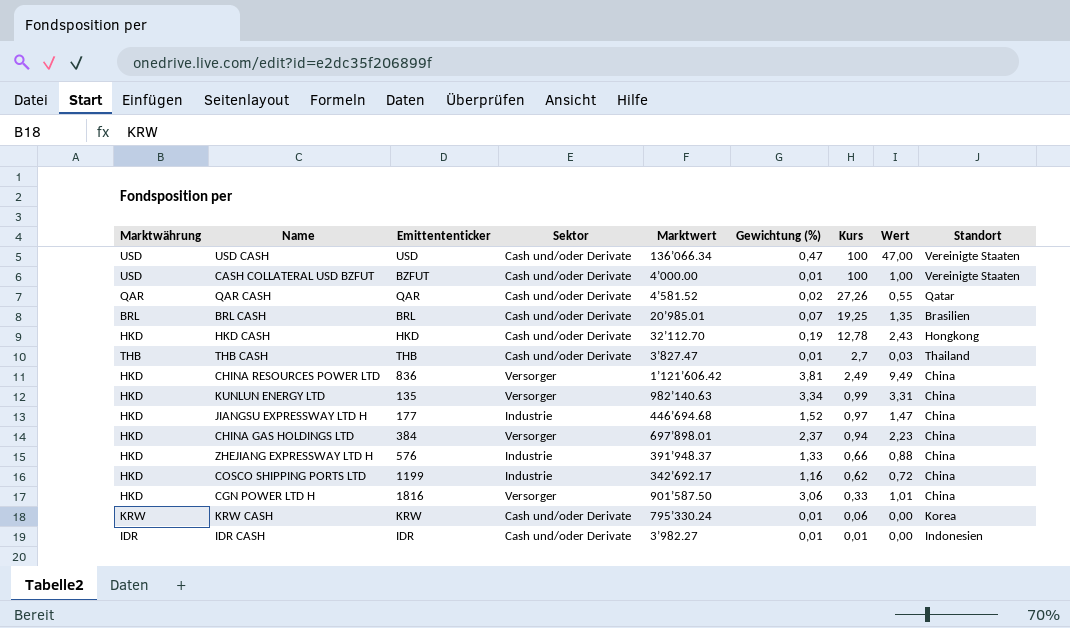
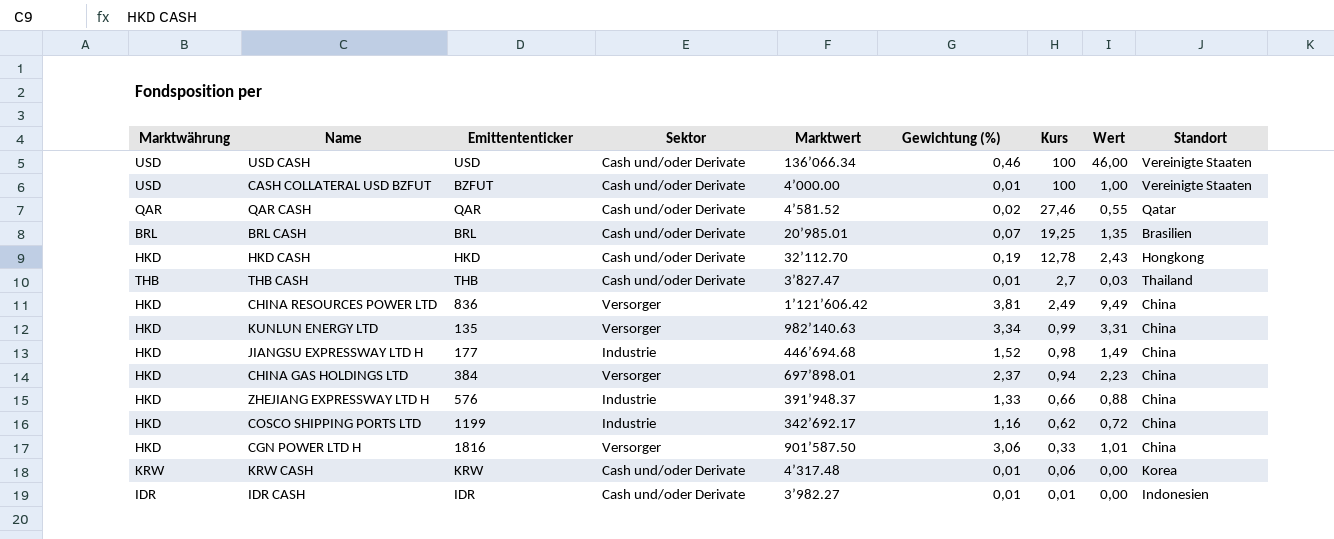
USD CASH | Gewichtung (%): 0,47 -> 0,46
USD CASH | Wert: 47,00 -> 46,00
QAR CASH | Kurs: 27,26 -> 27,46
JIANGSU EXPRESSWAY LTD H | Kurs: 0,97 -> 0,98
JIANGSU EXPRESSWAY LTD H | Wert: 1,47 -> 1,49
KRW CASH | Marktwert: 795’330.24 -> 4’317.48

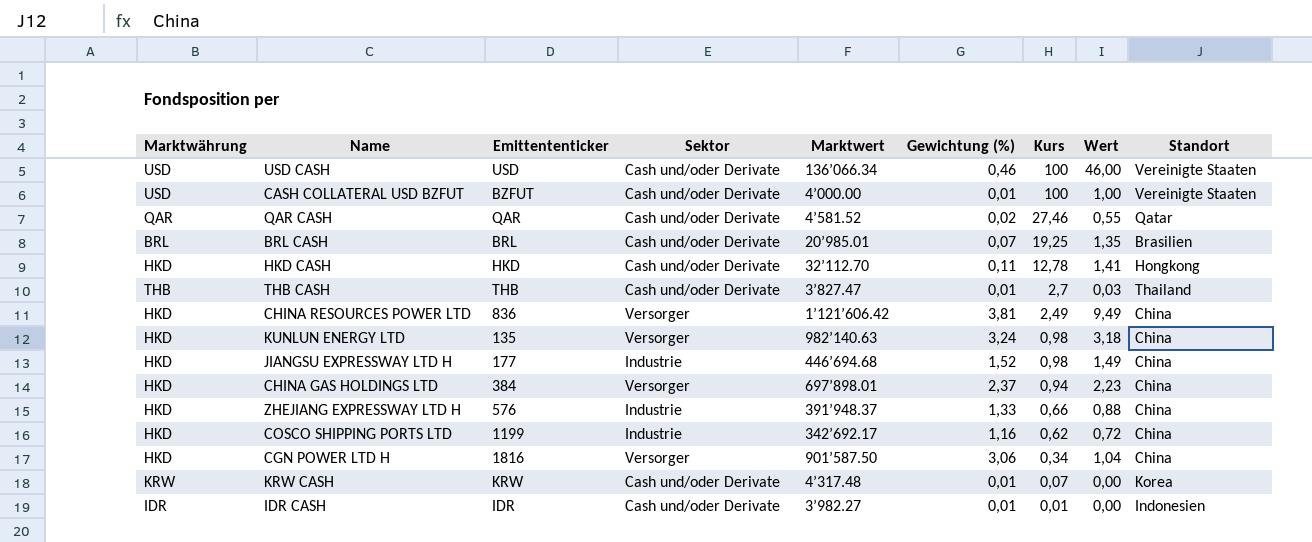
HKD CASH | Gewichtung (%): 0,19 -> 0,11
HKD CASH | Wert: 2,43 -> 1,41
KUNLUN ENERGY LTD | Gewichtung (%): 3,34 -> 3,24
KUNLUN ENERGY LTD | Kurs: 0,99 -> 0,98
KUNLUN ENERGY LTD | Wert: 3,31 -> 3,18
CGN POWER LTD H | Kurs: 0,33 -> 0,34
CGN POWER LTD H | Wert: 1,01 -> 1,04
KRW CASH | Kurs: 0,06 -> 0,07

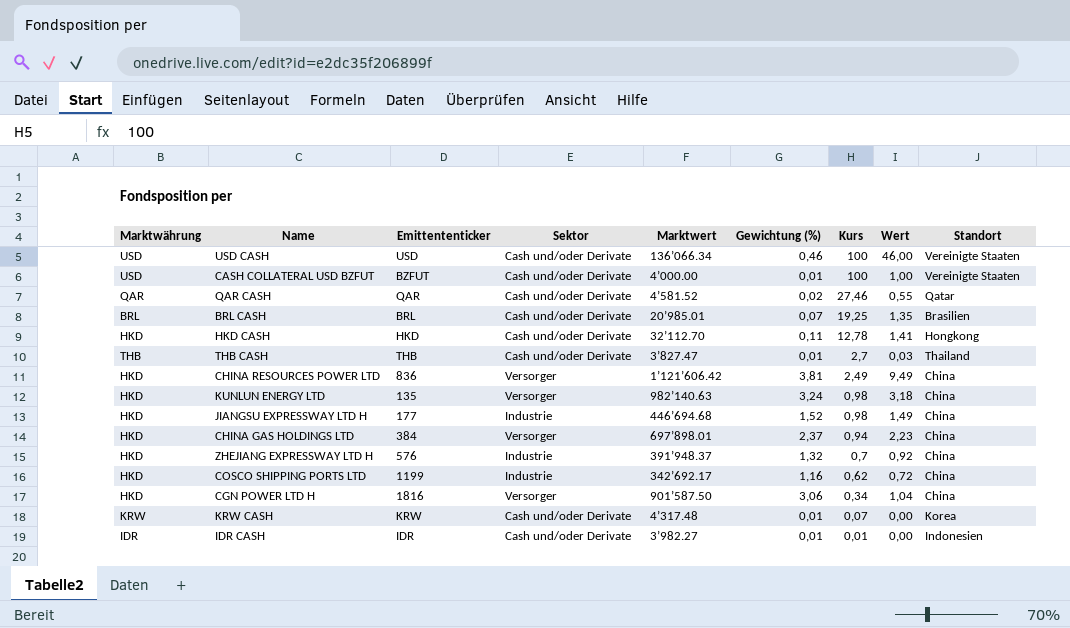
ZHEJIANG EXPRESSWAY LTD H | Gewichtung (%): 1,33 -> 1,32
ZHEJIANG EXPRESSWAY LTD H | Kurs: 0,66 -> 0,7
ZHEJIANG EXPRESSWAY LTD H | Wert: 0,88 -> 0,92

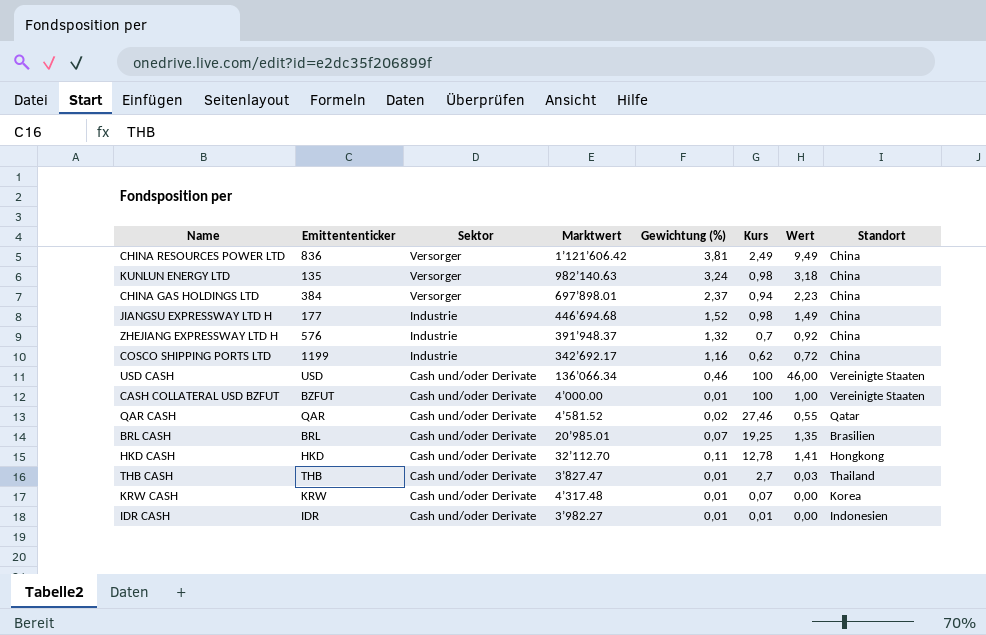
row order: Kurs descending -> Sektor descending
column Marktwährung | position: 1 -> none
row CGN POWER LTD H: HKD | 1816 | Versorger | 901’587.50 | 3,06 | 0,34 | 1,04 | China -> none

